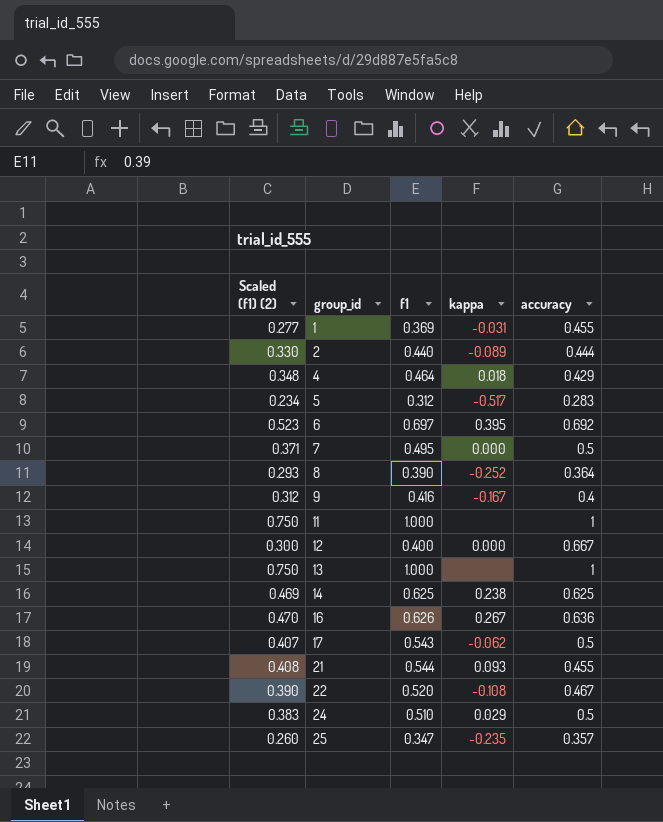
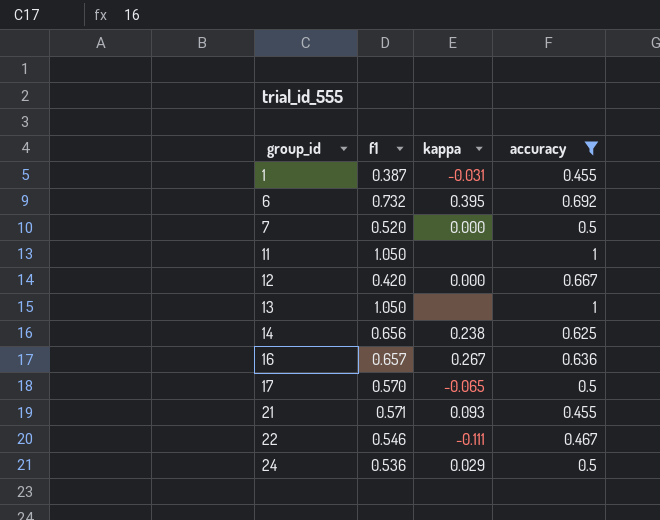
filter: none -> accuracy >= 0.455
column Scaled (f1) (2) | formula: [f1] * 0.75 -> none
1 | f1: 0.369 -> 0.387
6 | f1: 0.697 -> 0.732
7 | f1: 0.495 -> 0.520
11 | f1: 1.000 -> 1.050
12 | f1: 0.400 -> 0.420
13 | f1: 1.000 -> 1.050
14 | f1: 0.625 -> 0.656
16 | f1: 0.626 -> 0.657
17 | f1: 0.543 -> 0.570
17 | kappa: -0.062 -> -0.065
21 | f1: 0.544 -> 0.571
22 | f1: 0.520 -> 0.546
22 | kappa: -0.108 -> -0.111
24 | f1: 0.510 -> 0.536

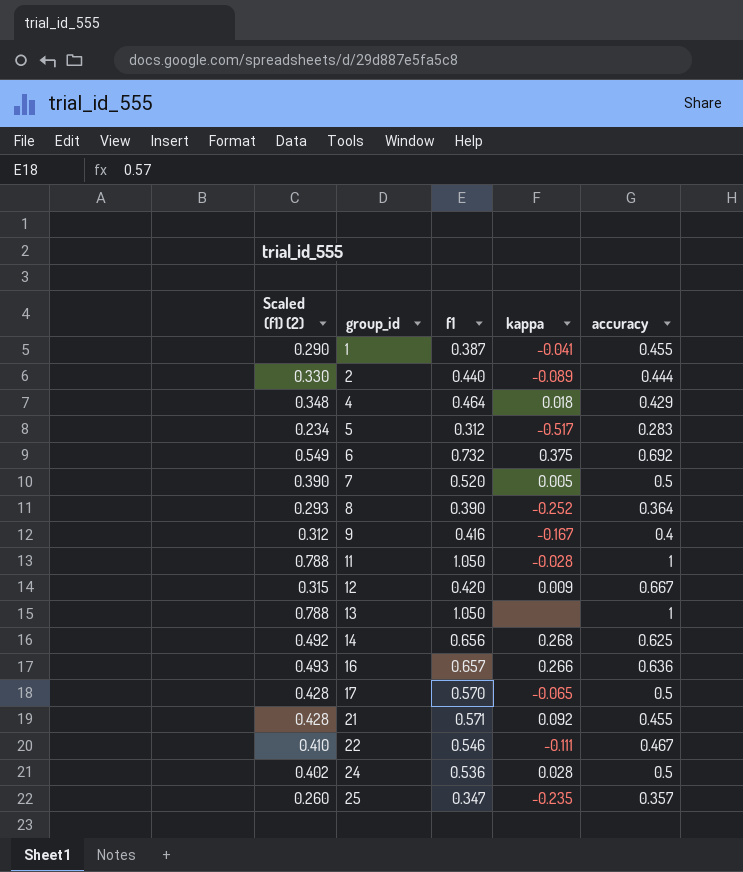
filter: accuracy >= 0.455 -> none
column Scaled (f1) (2) | formula: none -> [f1] * 0.75
1 | kappa: -0.031 -> -0.041
6 | kappa: 0.395 -> 0.375
7 | kappa: 0.000 -> 0.005
11 | kappa: none -> -0.028
12 | kappa: 0.000 -> 0.009
14 | kappa: 0.238 -> 0.268
16 | kappa: 0.267 -> 0.266
21 | kappa: 0.093 -> 0.092
24 | kappa: 0.029 -> 0.028

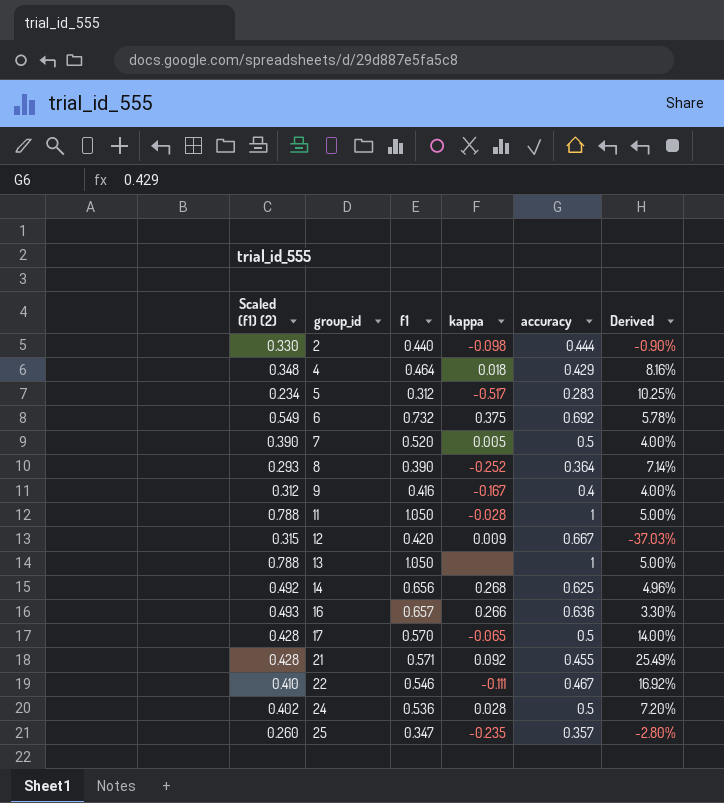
column Derived | formula: none -> ([f1] - [accuracy]) / [accuracy]
row 1: 0.290 | 0.387 | -0.041 | 0.455 -> none
2 | kappa: -0.089 -> -0.098

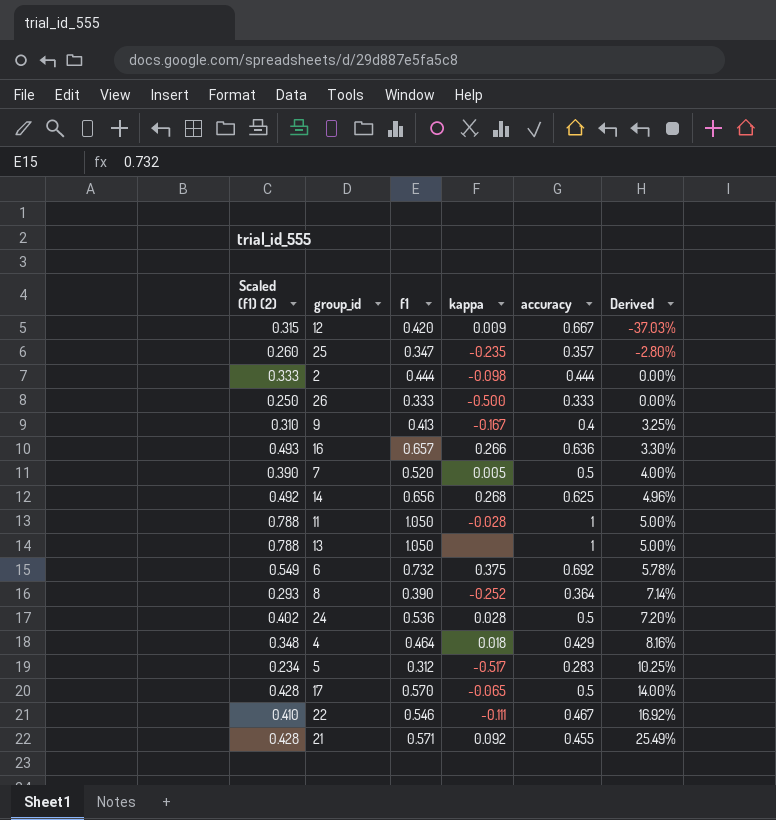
row order: group_id ascending -> Derived ascending
2 | Scaled (f1) (2): 0.330 -> 0.333
2 | f1: 0.440 -> 0.444
2 | Derived: -0.90% -> 0.00%
row 26: none -> 0.250 | 0.333 | -0.500 | 0.333 | 0.00%
9 | Scaled (f1) (2): 0.312 -> 0.310
9 | f1: 0.416 -> 0.413
9 | Derived: 4.00% -> 3.25%

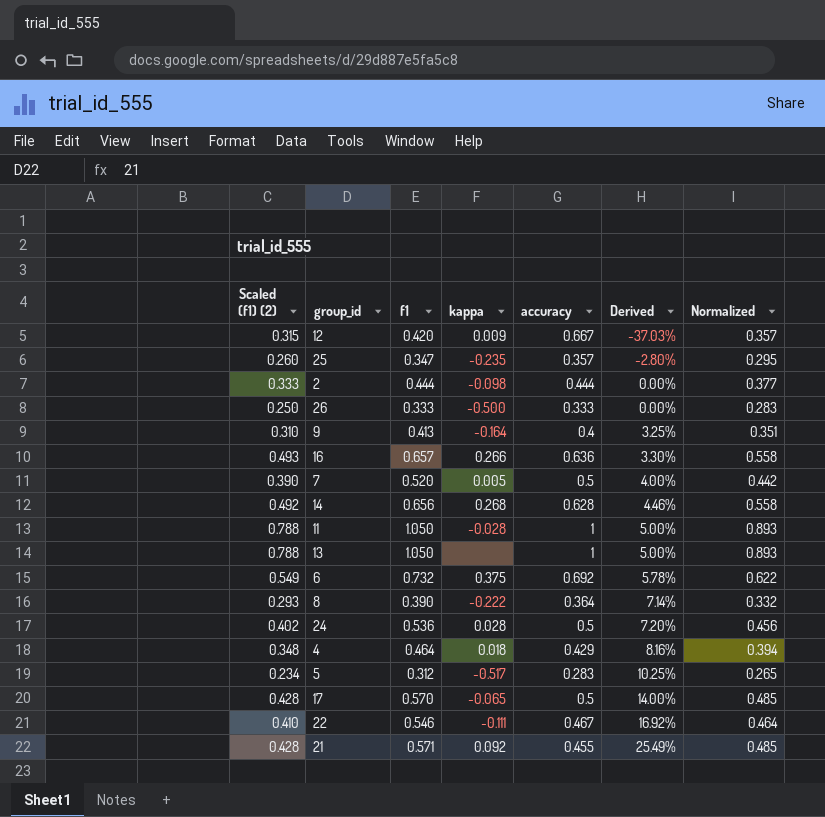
column Normalized | formula: none -> [f1] * 0.85
9 | kappa: -0.167 -> -0.164
14 | accuracy: 0.625 -> 0.628
14 | Derived: 4.96% -> 4.46%
8 | kappa: -0.252 -> -0.222

